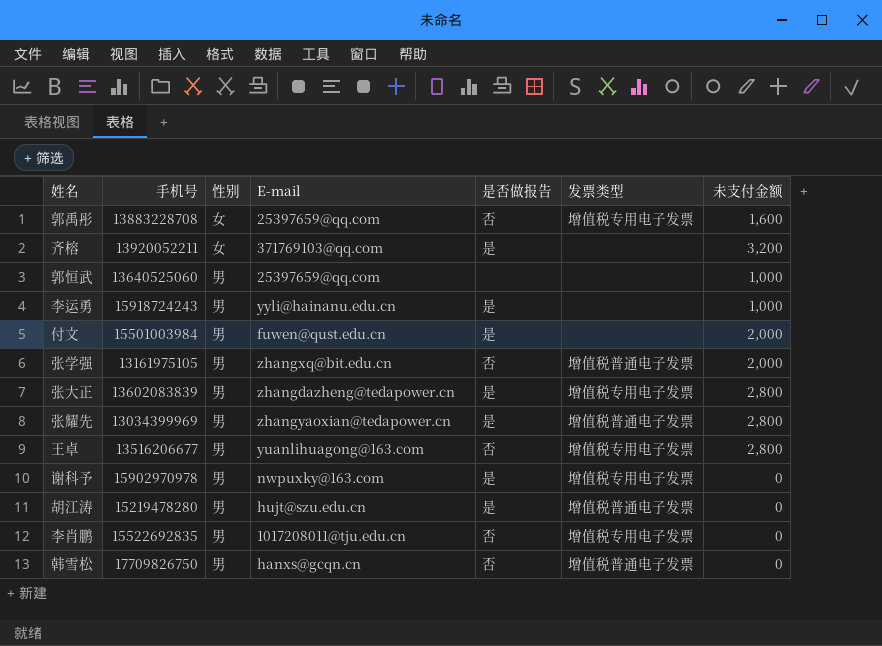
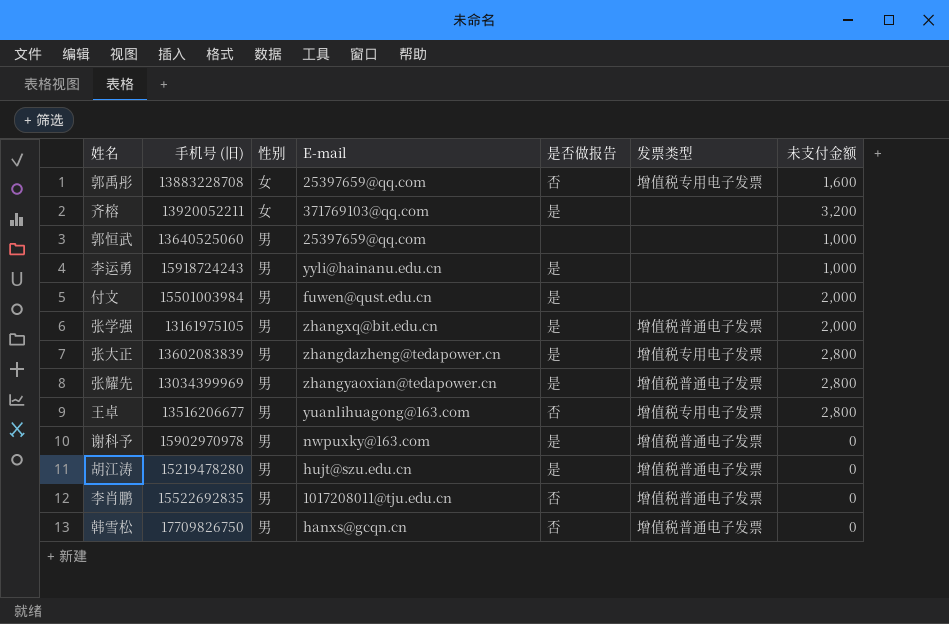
column name: 手机号 -> 手机号 (旧)
张学强 | 是否做报告: 否 -> 是
谢科予 | 发票类型: 增值税专用电子发票 -> 增值税普通电子发票
李肖鹏 | 发票类型: 增值税专用电子发票 -> 增值税普通电子发票

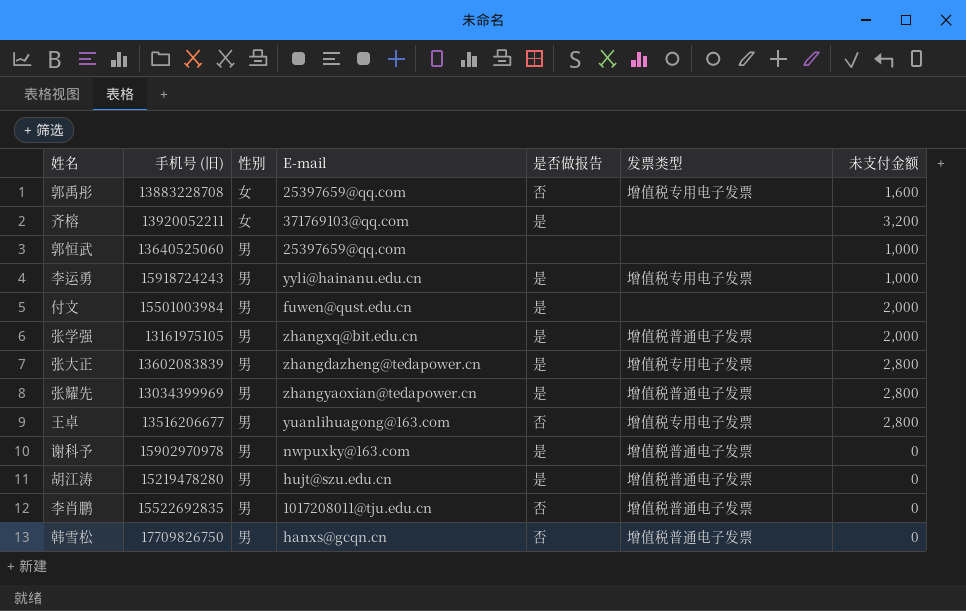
李运勇 | 发票类型: none -> 增值税专用电子发票

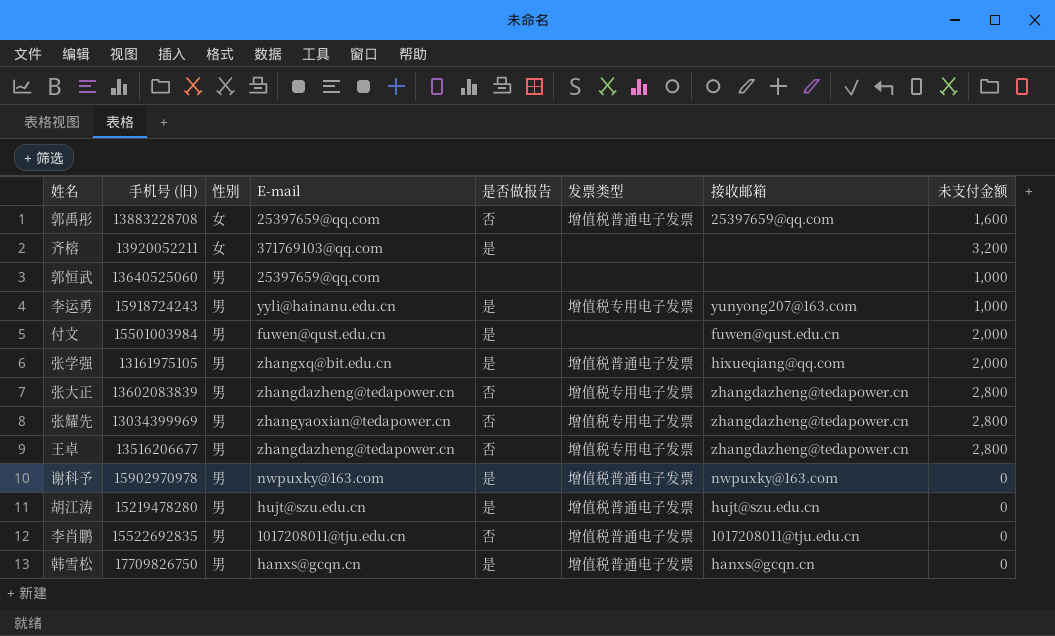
column 接收邮箱 | position: none -> 7
郭禹彤 | 发票类型: 增值税专用电子发票 -> 增值税普通电子发票
张大正 | 是否做报告: 是 -> 否
张耀先 | 是否做报告: 是 -> 否
张耀先 | 发票类型: 增值税普通电子发票 -> 增值税专用电子发票
王卓 | E-mail: yuanlihuagong@163.com -> zhangdazheng@tedapower.cn
韩雪松 | 是否做报告: 否 -> 是

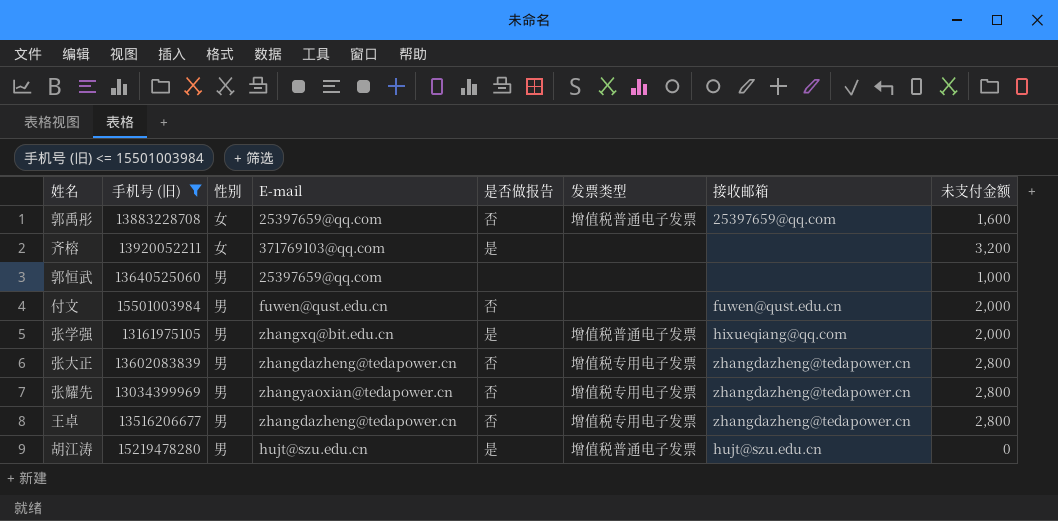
filter: none -> 手机号 (旧) <= 15501003984
付文 | 是否做报告: 是 -> 否

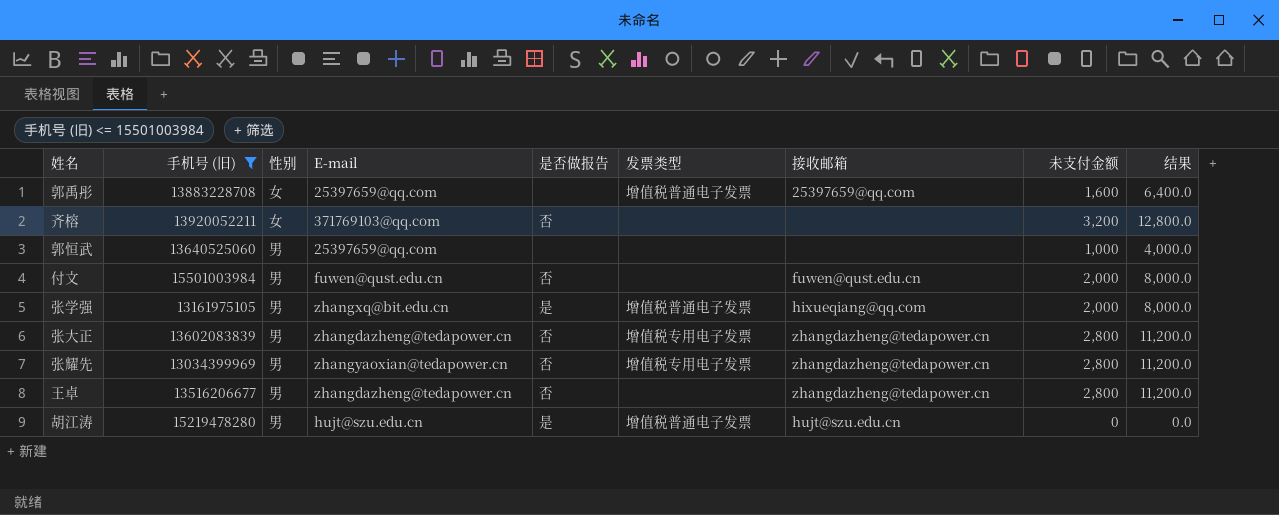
column 结果 | formula: none -> [未支付金额] * 4
郭禹彤 | 是否做报告: 否 -> none
齐榕 | 是否做报告: 是 -> 否
王卓 | 发票类型: 增值税专用电子发票 -> none

